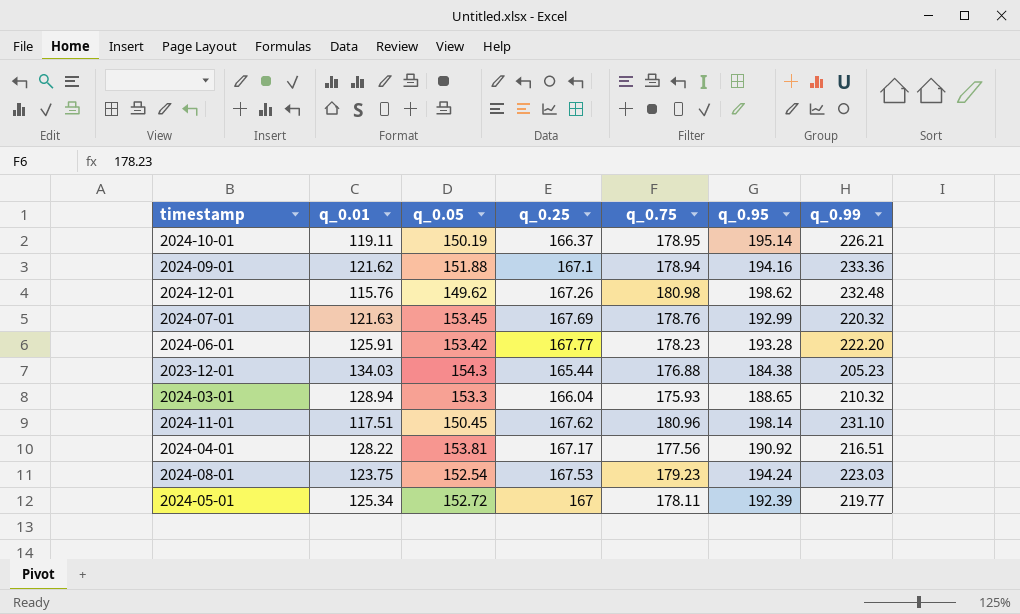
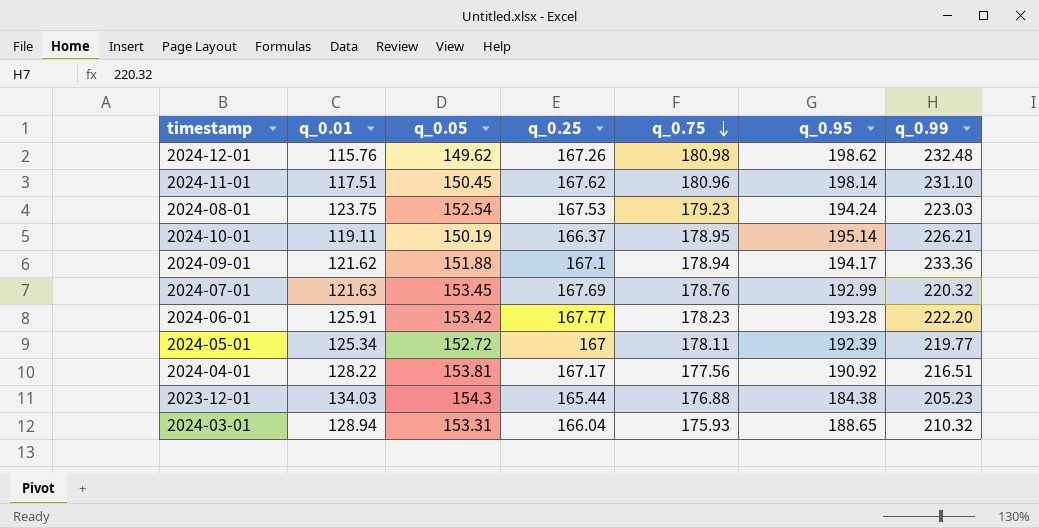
row order: none -> q_0.75 descending
2024-09-01 | q_0.95: 194.16 -> 194.17
2024-03-01 | q_0.05: 153.3 -> 153.31

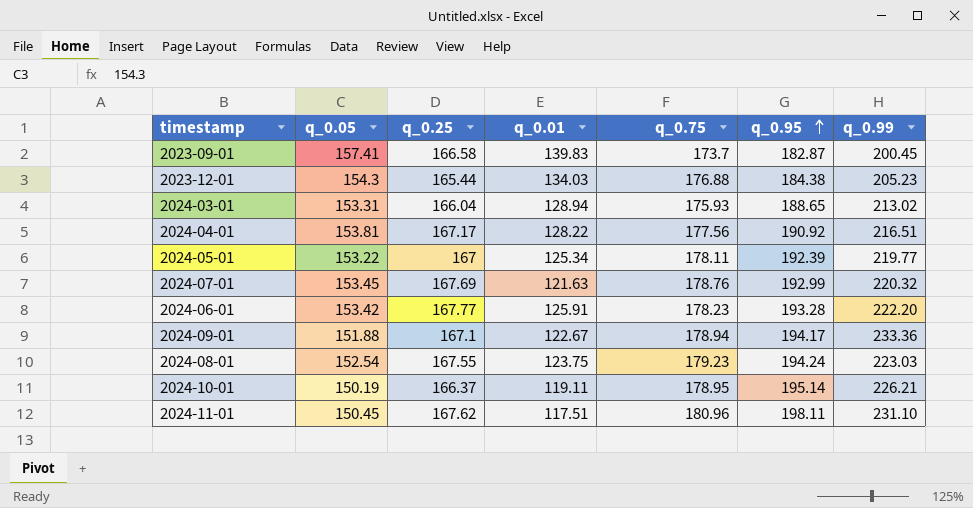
row order: q_0.75 descending -> q_0.95 ascending
column q_0.01 | position: 2 -> 4
row 2024-12-01: 115.76 | 149.62 | 167.26 | 180.98 | 198.62 | 232.48 -> none
row 2023-09-01: none -> 157.41 | 166.58 | 139.83 | 173.7 | 182.87 | 200.45
2024-03-01 | q_0.99: 210.32 -> 213.02
2024-05-01 | q_0.05: 152.72 -> 153.22
2024-09-01 | q_0.01: 121.62 -> 122.67
2024-08-01 | q_0.25: 167.53 -> 167.55
2024-11-01 | q_0.95: 198.14 -> 198.11

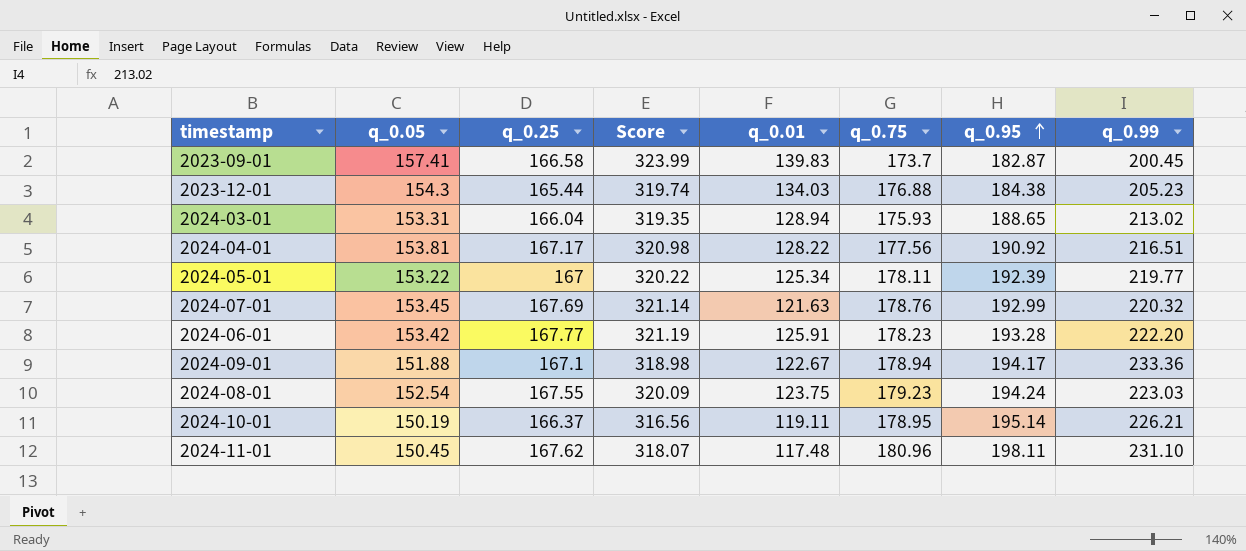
column Score | formula: none -> [q_0.05] + [q_0.25]
2024-11-01 | q_0.01: 117.51 -> 117.48

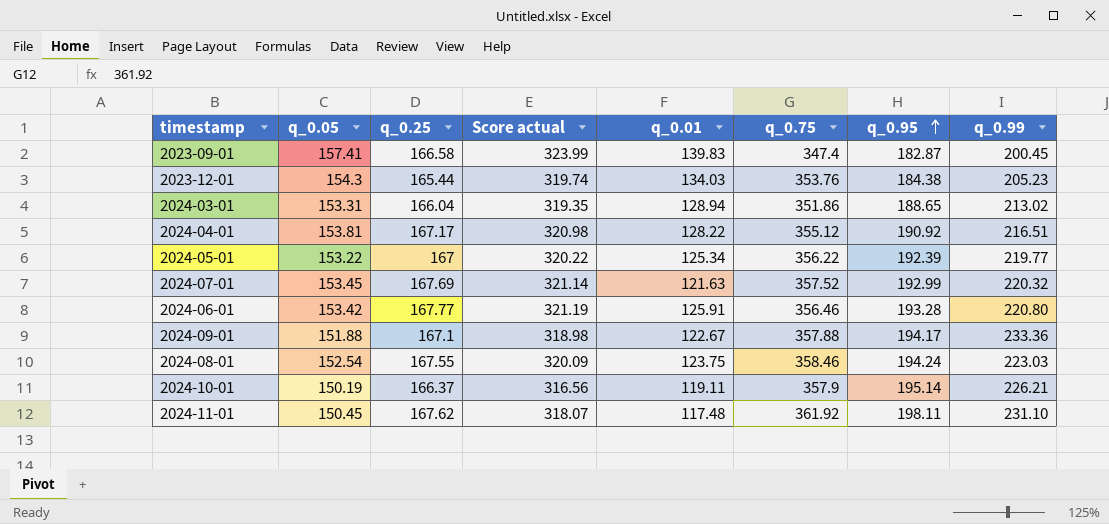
column name: Score -> Score actual
2023-09-01 | q_0.75: 173.7 -> 347.4
2023-12-01 | q_0.75: 176.88 -> 353.76
2024-03-01 | q_0.75: 175.93 -> 351.86
2024-04-01 | q_0.75: 177.56 -> 355.12
2024-05-01 | q_0.75: 178.11 -> 356.22
2024-07-01 | q_0.75: 178.76 -> 357.52
2024-06-01 | q_0.75: 178.23 -> 356.46
2024-06-01 | q_0.99: 222.20 -> 220.80
2024-09-01 | q_0.75: 178.94 -> 357.88
2024-08-01 | q_0.75: 179.23 -> 358.46
2024-10-01 | q_0.75: 178.95 -> 357.9
2024-11-01 | q_0.75: 180.96 -> 361.92

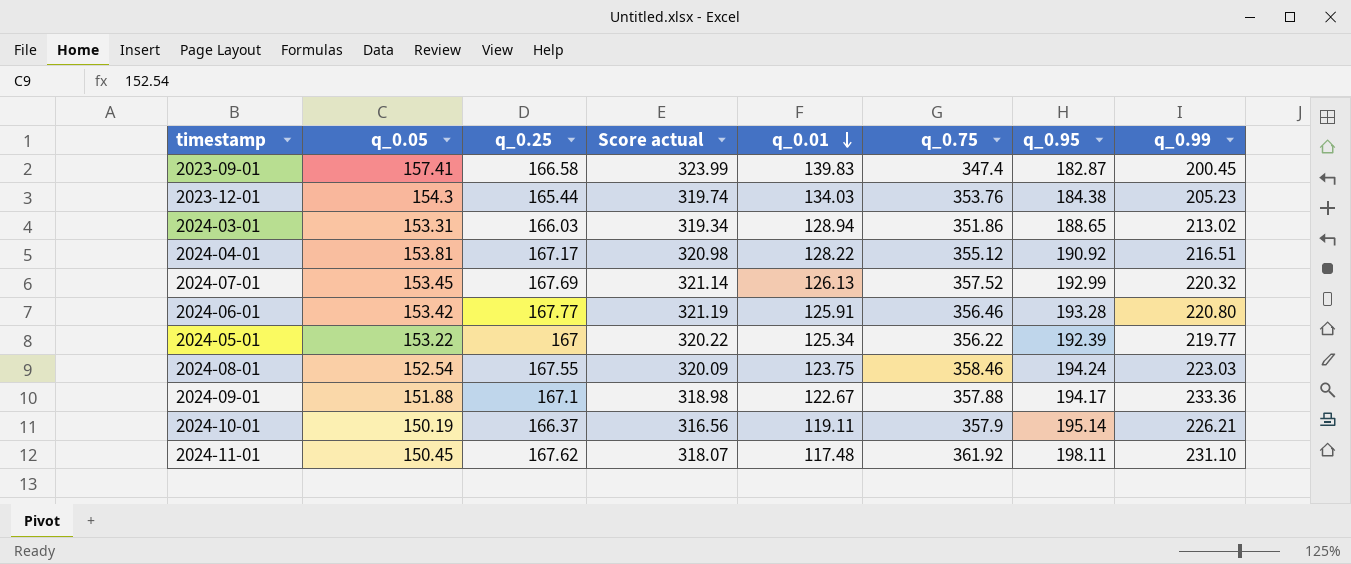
row order: q_0.95 ascending -> q_0.01 descending
2024-03-01 | q_0.25: 166.04 -> 166.03
2024-03-01 | Score actual: 319.35 -> 319.34
2024-07-01 | q_0.01: 121.63 -> 126.13

